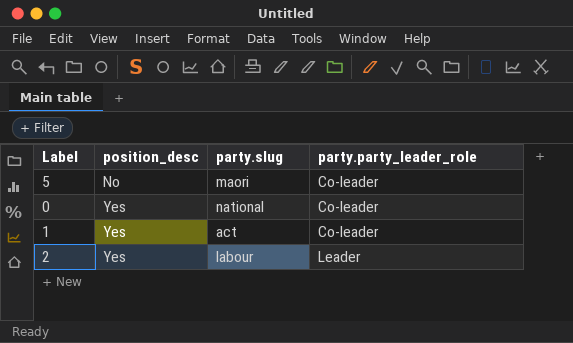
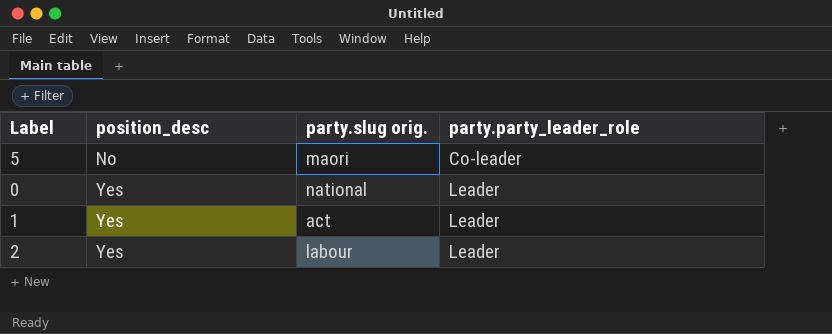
column name: party.slug -> party.slug orig.
0 | party.party_leader_role: Co-leader -> Leader
1 | party.party_leader_role: Co-leader -> Leader

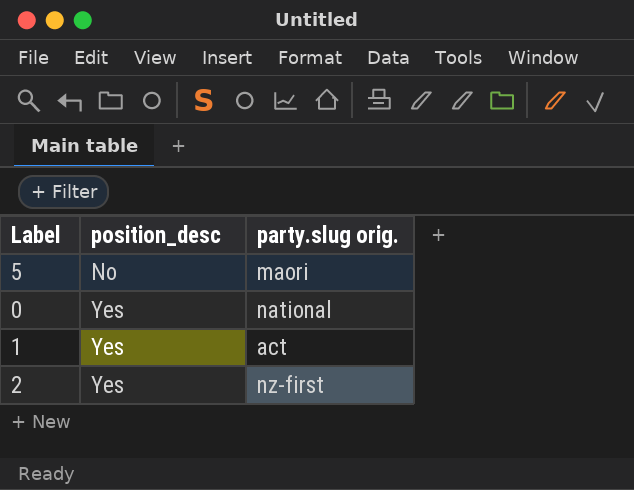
column party.party_leader_role | position: 4 -> none
2 | party.slug orig.: labour -> nz-first

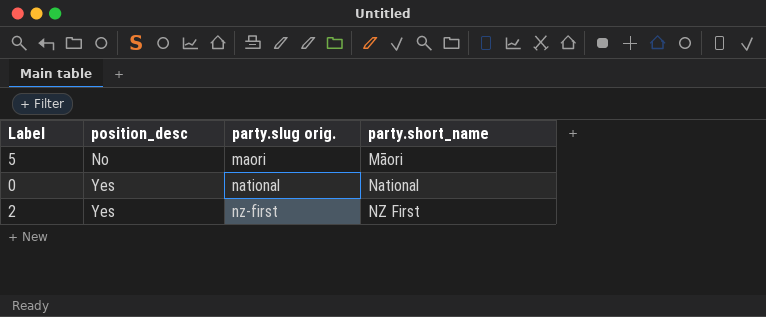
column party.short_name | position: none -> 4
row 1: Yes | act -> none

